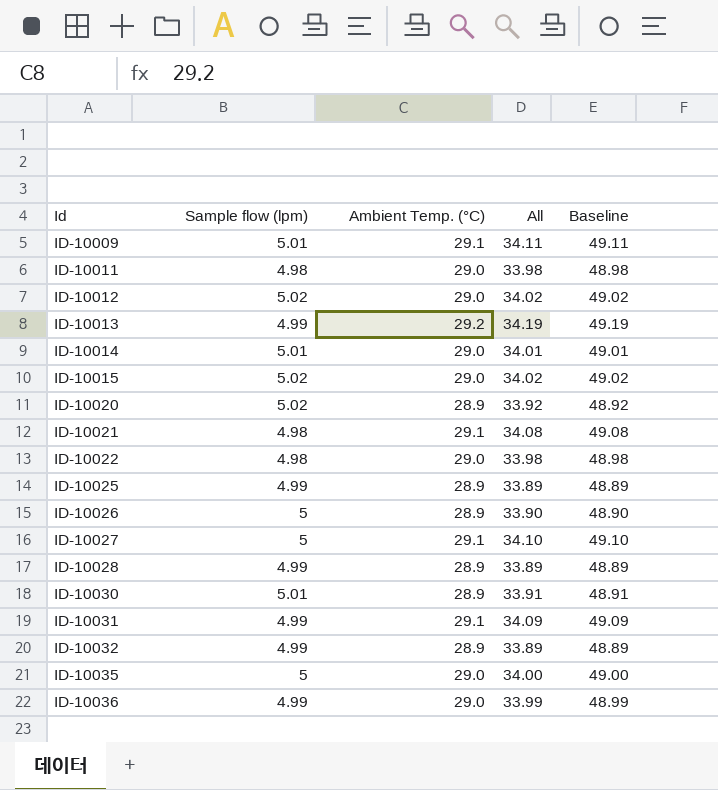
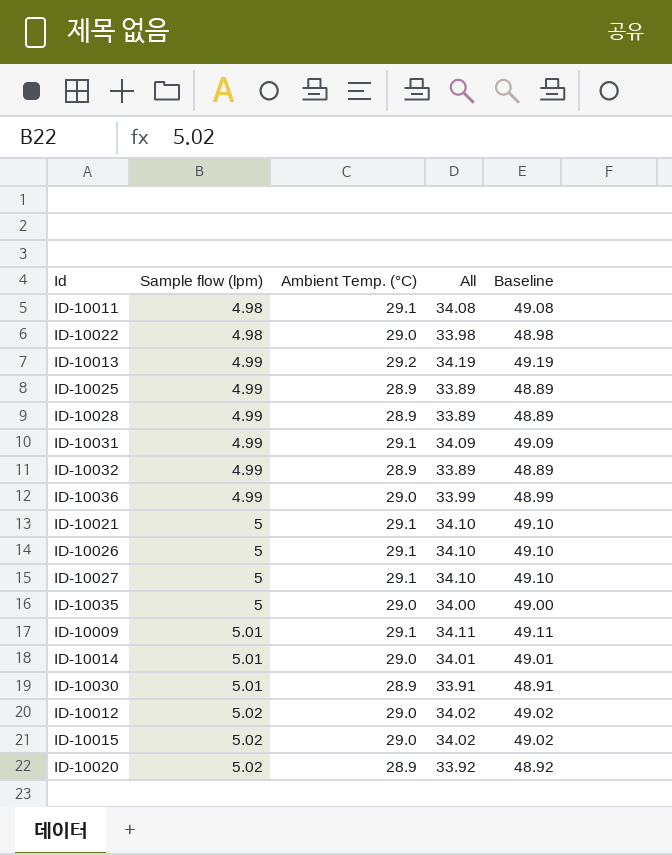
row order: Id ascending -> Sample flow (lpm) ascending
ID-10011 | Ambient Temp. (°C): 29.0 -> 29.1
ID-10011 | All: 33.98 -> 34.08
ID-10011 | Baseline: 48.98 -> 49.08
ID-10021 | Sample flow (lpm): 4.98 -> 5
ID-10021 | All: 34.08 -> 34.10
ID-10021 | Baseline: 49.08 -> 49.10
ID-10026 | Ambient Temp. (°C): 28.9 -> 29.1
ID-10026 | All: 33.90 -> 34.10
ID-10026 | Baseline: 48.90 -> 49.10

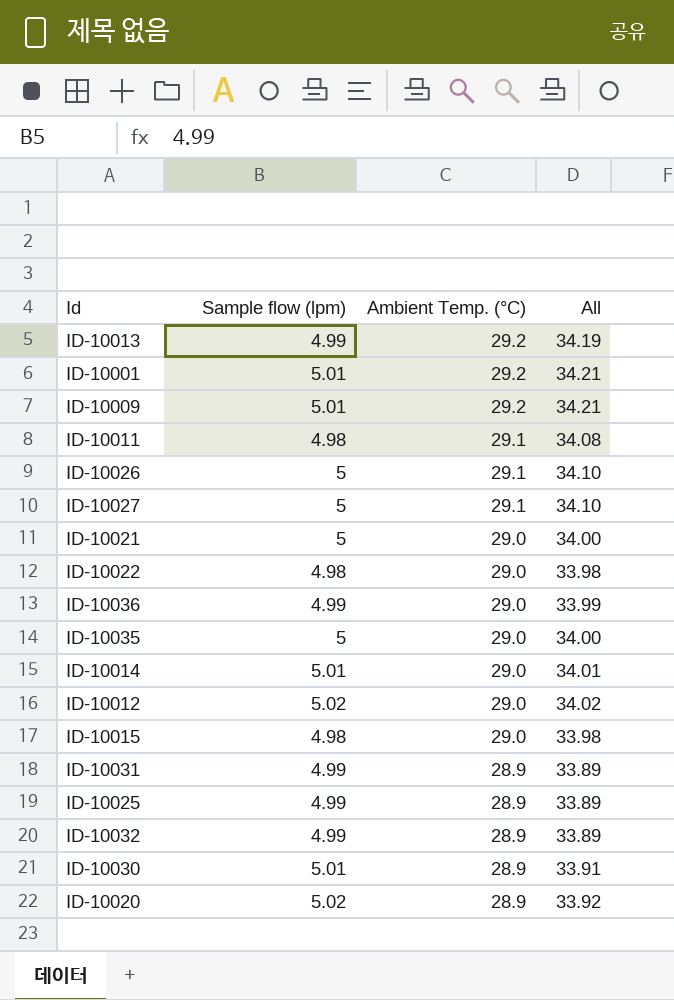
row order: Sample flow (lpm) ascending -> Ambient Temp. (°C) descending
column Baseline | formula: [All] + 15 -> none
row ID-10028: 4.99 | 28.9 | 33.89 | 48.89 -> none
row ID-10001: none -> 5.01 | 29.2 | 34.21
ID-10009 | Ambient Temp. (°C): 29.1 -> 29.2
ID-10009 | All: 34.11 -> 34.21
ID-10021 | Ambient Temp. (°C): 29.1 -> 29.0
ID-10021 | All: 34.10 -> 34.00
ID-10015 | Sample flow (lpm): 5.02 -> 4.98
ID-10015 | All: 34.02 -> 33.98
ID-10031 | Ambient Temp. (°C): 29.1 -> 28.9
ID-10031 | All: 34.09 -> 33.89

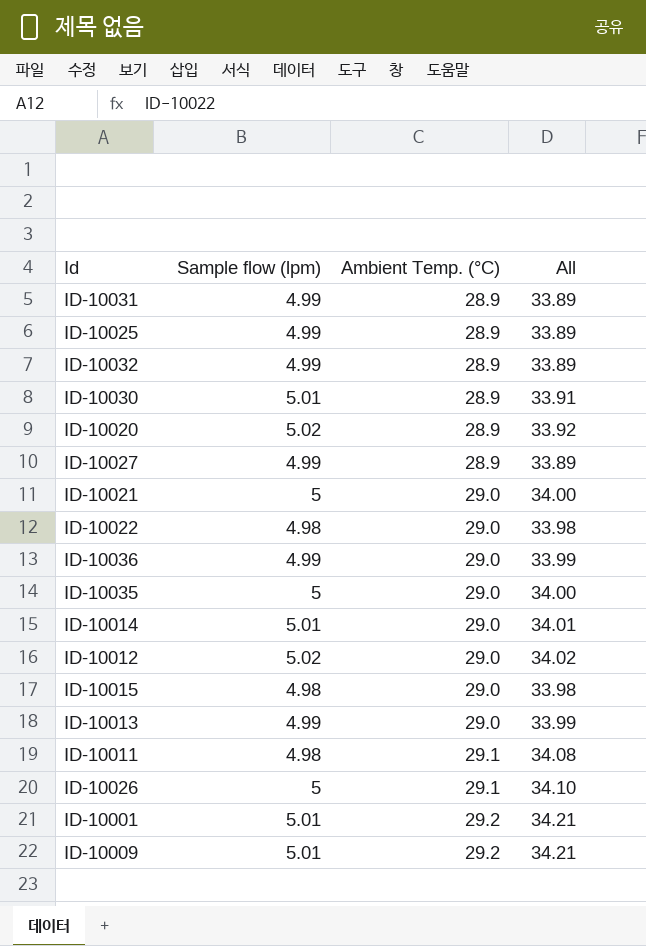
row order: Ambient Temp. (°C) descending -> Ambient Temp. (°C) ascending
ID-10027 | Sample flow (lpm): 5 -> 4.99
ID-10027 | Ambient Temp. (°C): 29.1 -> 28.9
ID-10027 | All: 34.10 -> 33.89
ID-10013 | Ambient Temp. (°C): 29.2 -> 29.0
ID-10013 | All: 34.19 -> 33.99

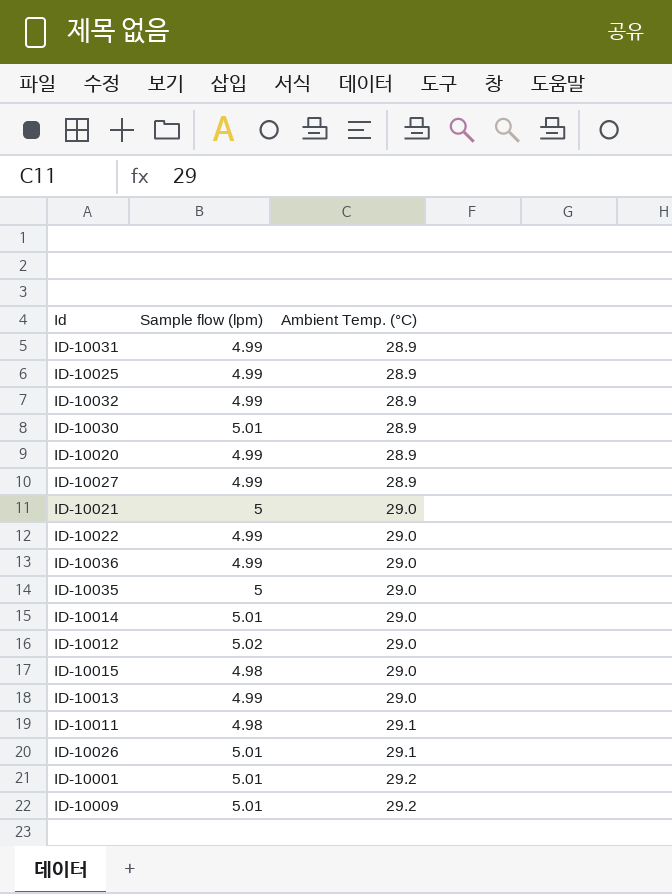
column All | formula: [Sample flow (lpm)] + [Ambient Temp. (°C)] -> none
ID-10020 | Sample flow (lpm): 5.02 -> 4.99
ID-10022 | Sample flow (lpm): 4.98 -> 4.99
ID-10026 | Sample flow (lpm): 5 -> 5.01

